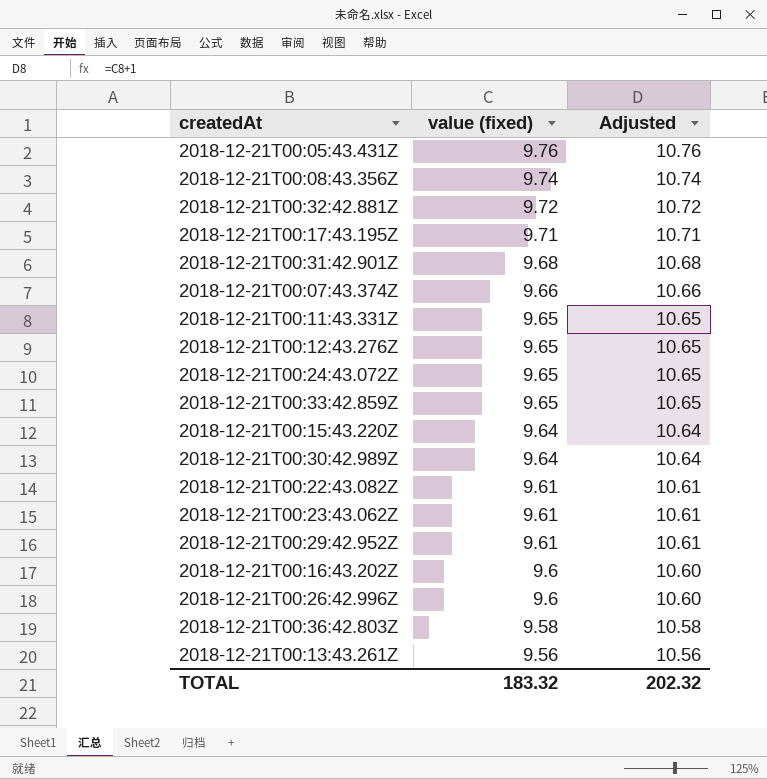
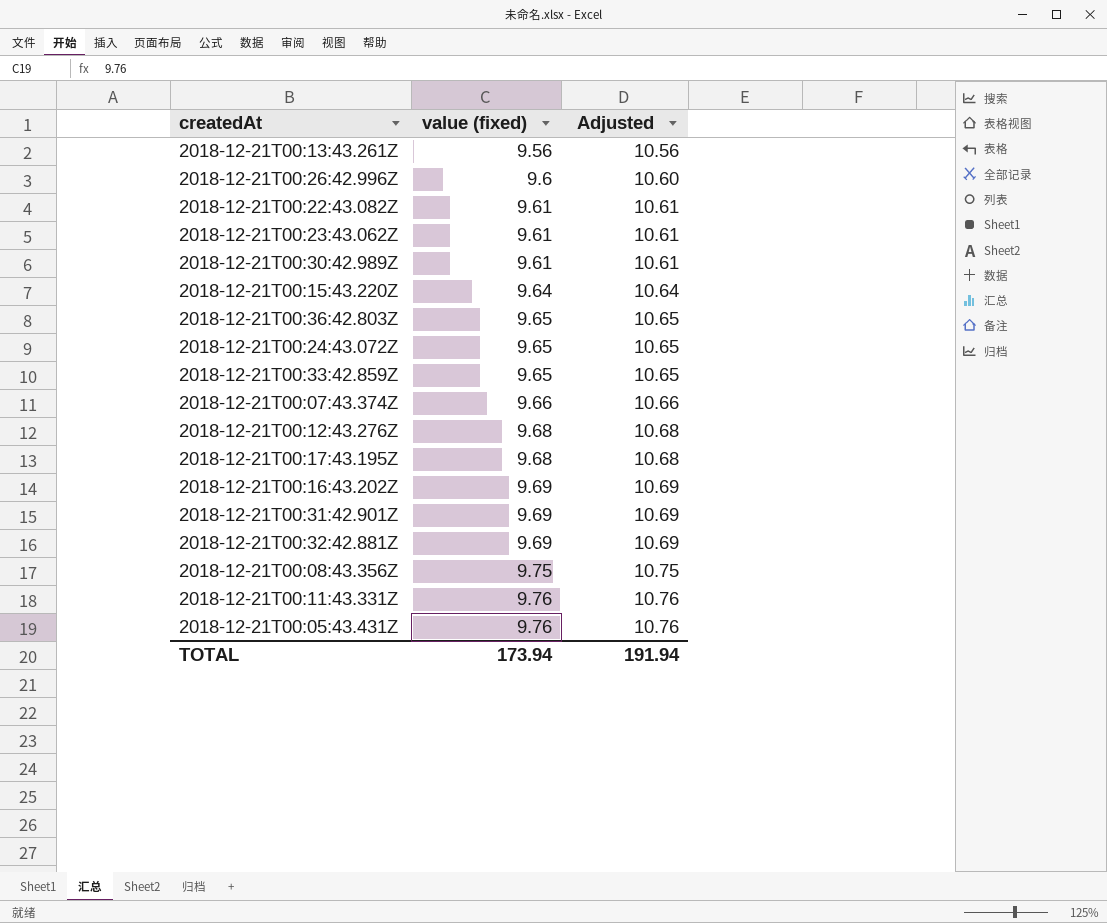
row order: value (fixed) descending -> value (fixed) ascending
row 2018-12-21T00:29:42.952Z: 9.61 | 10.61 -> none
2018-12-21T00:30:42.989Z | value (fixed): 9.64 -> 9.61
2018-12-21T00:30:42.989Z | Adjusted: 10.64 -> 10.61
2018-12-21T00:36:42.803Z | value (fixed): 9.58 -> 9.65
2018-12-21T00:36:42.803Z | Adjusted: 10.58 -> 10.65
2018-12-21T00:12:43.276Z | value (fixed): 9.65 -> 9.68
2018-12-21T00:12:43.276Z | Adjusted: 10.65 -> 10.68
2018-12-21T00:17:43.195Z | value (fixed): 9.71 -> 9.68
2018-12-21T00:17:43.195Z | Adjusted: 10.71 -> 10.68
2018-12-21T00:16:43.202Z | value (fixed): 9.6 -> 9.69
2018-12-21T00:16:43.202Z | Adjusted: 10.60 -> 10.69
2018-12-21T00:31:42.901Z | value (fixed): 9.68 -> 9.69
2018-12-21T00:31:42.901Z | Adjusted: 10.68 -> 10.69
2018-12-21T00:32:42.881Z | value (fixed): 9.72 -> 9.69
2018-12-21T00:32:42.881Z | Adjusted: 10.72 -> 10.69
2018-12-21T00:08:43.356Z | value (fixed): 9.74 -> 9.75
2018-12-21T00:08:43.356Z | Adjusted: 10.74 -> 10.75
2018-12-21T00:11:43.331Z | value (fixed): 9.65 -> 9.76
2018-12-21T00:11:43.331Z | Adjusted: 10.65 -> 10.76
TOTAL | value (fixed): 183.32 -> 173.94
TOTAL | Adjusted: 202.32 -> 191.94

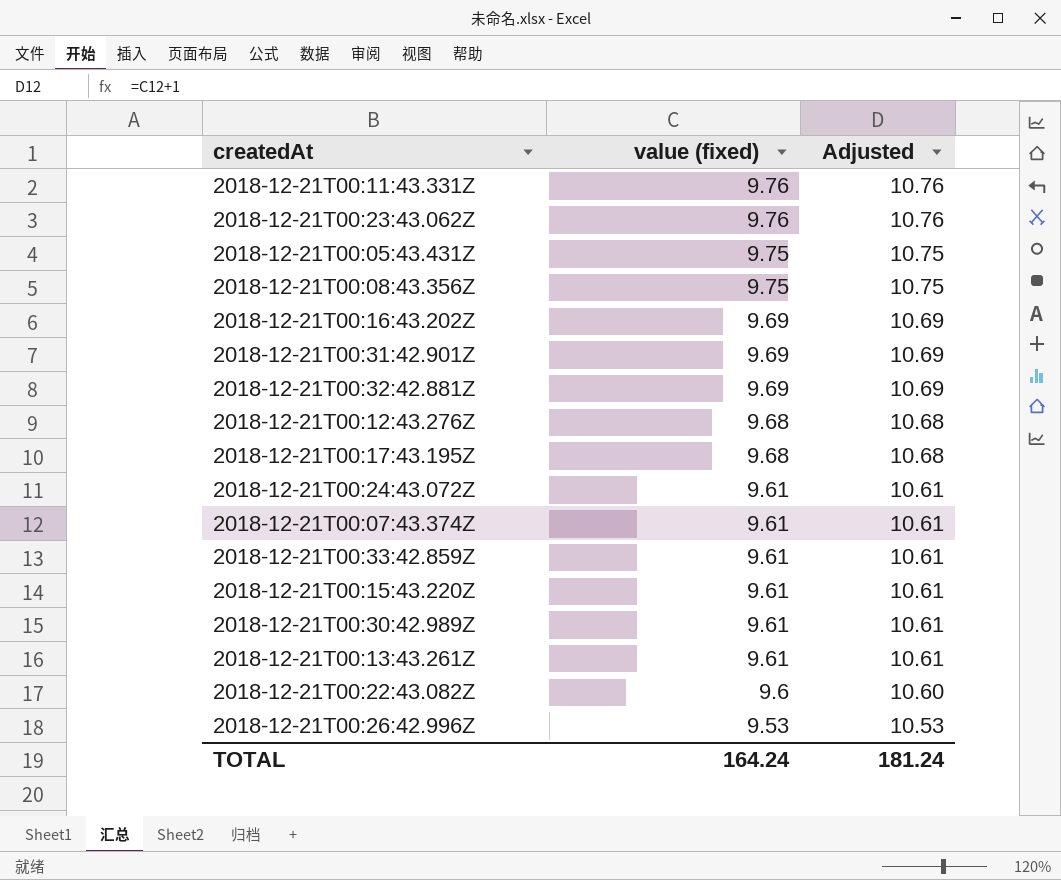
row order: value (fixed) ascending -> value (fixed) descending
row 2018-12-21T00:36:42.803Z: 9.65 | 10.65 -> none
2018-12-21T00:23:43.062Z | value (fixed): 9.61 -> 9.76
2018-12-21T00:23:43.062Z | Adjusted: 10.61 -> 10.76
2018-12-21T00:05:43.431Z | value (fixed): 9.76 -> 9.75
2018-12-21T00:05:43.431Z | Adjusted: 10.76 -> 10.75
2018-12-21T00:24:43.072Z | value (fixed): 9.65 -> 9.61
2018-12-21T00:24:43.072Z | Adjusted: 10.65 -> 10.61
2018-12-21T00:07:43.374Z | value (fixed): 9.66 -> 9.61
2018-12-21T00:07:43.374Z | Adjusted: 10.66 -> 10.61
2018-12-21T00:33:42.859Z | value (fixed): 9.65 -> 9.61
2018-12-21T00:33:42.859Z | Adjusted: 10.65 -> 10.61
2018-12-21T00:15:43.220Z | value (fixed): 9.64 -> 9.61
2018-12-21T00:15:43.220Z | Adjusted: 10.64 -> 10.61
2018-12-21T00:13:43.261Z | value (fixed): 9.56 -> 9.61
2018-12-21T00:13:43.261Z | Adjusted: 10.56 -> 10.61
2018-12-21T00:22:43.082Z | value (fixed): 9.61 -> 9.6
2018-12-21T00:22:43.082Z | Adjusted: 10.61 -> 10.60
2018-12-21T00:26:42.996Z | value (fixed): 9.6 -> 9.53
2018-12-21T00:26:42.996Z | Adjusted: 10.60 -> 10.53
TOTAL | value (fixed): 173.94 -> 164.24
TOTAL | Adjusted: 191.94 -> 181.24

